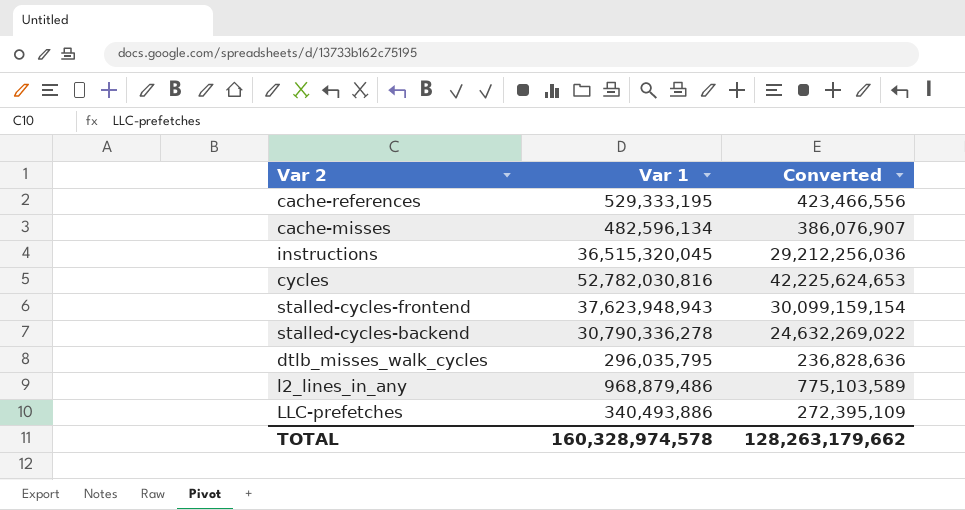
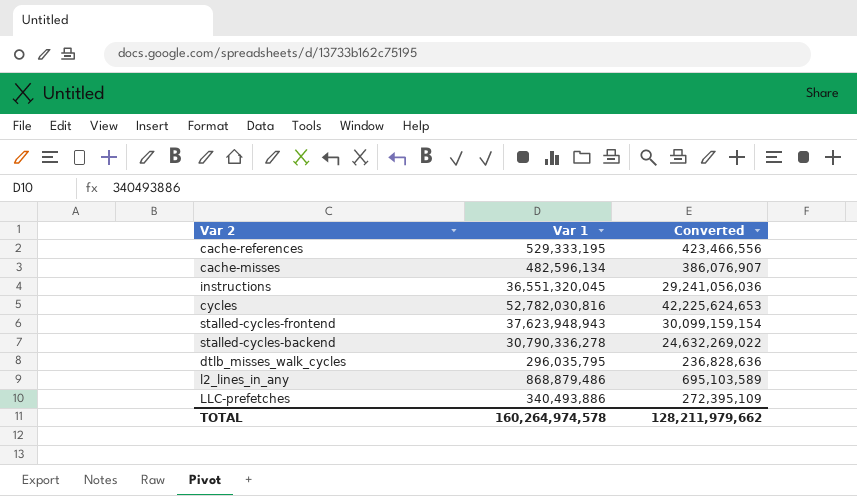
instructions | Var 1: 36,515,320,045 -> 36,551,320,045
instructions | Converted: 29,212,256,036 -> 29,241,056,036
l2_lines_in_any | Var 1: 968,879,486 -> 868,879,486
l2_lines_in_any | Converted: 775,103,589 -> 695,103,589
TOTAL | Var 1: 160,328,974,578 -> 160,264,974,578
TOTAL | Converted: 128,263,179,662 -> 128,211,979,662

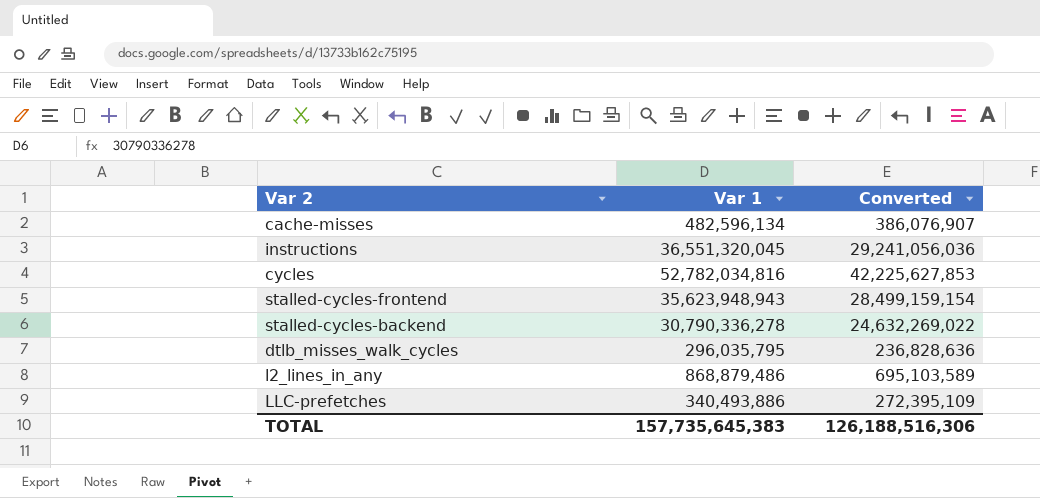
row cache-references: 529,333,195 | 423,466,556 -> none
cycles | Var 1: 52,782,030,816 -> 52,782,034,816
cycles | Converted: 42,225,624,653 -> 42,225,627,853
stalled-cycles-frontend | Var 1: 37,623,948,943 -> 35,623,948,943
stalled-cycles-frontend | Converted: 30,099,159,154 -> 28,499,159,154
TOTAL | Var 1: 160,264,974,578 -> 157,735,645,383
TOTAL | Converted: 128,211,979,662 -> 126,188,516,306

